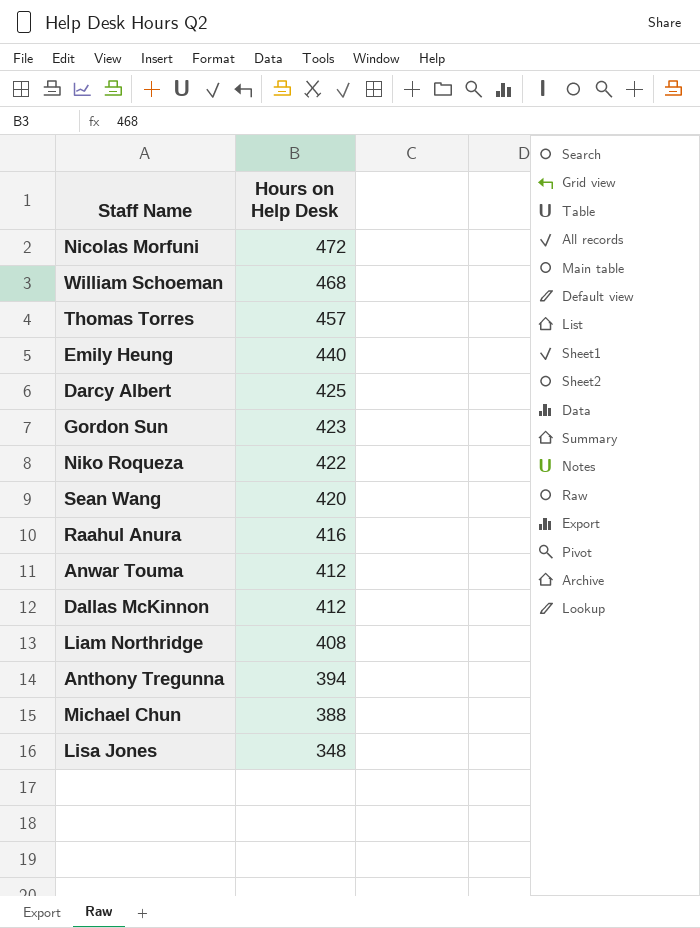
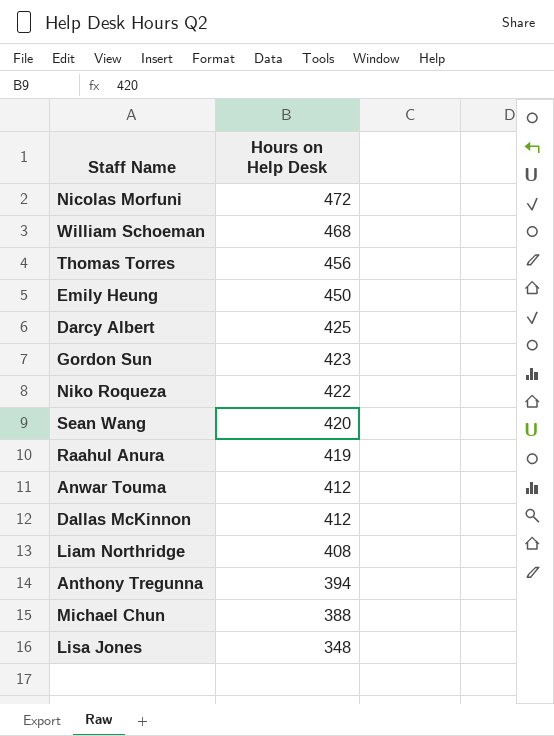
Thomas Torres | Hours on Help Desk: 457 -> 456
Emily Heung | Hours on Help Desk: 440 -> 450
Raahul Anura | Hours on Help Desk: 416 -> 419

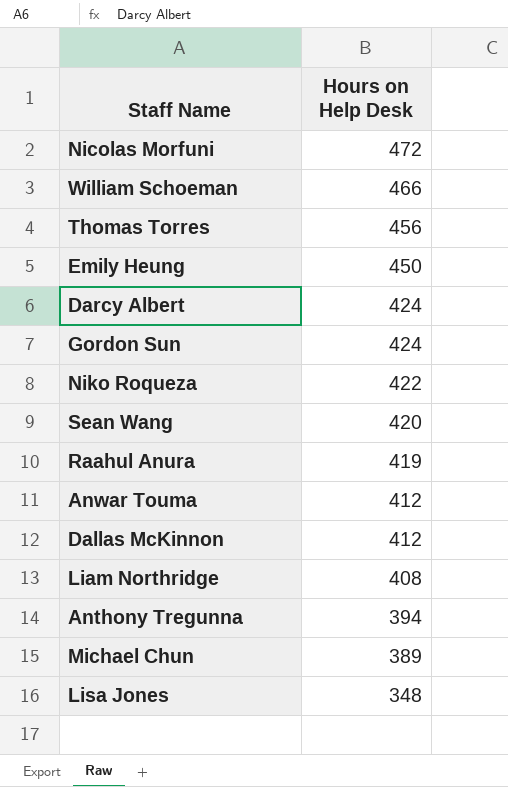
William Schoeman | Hours on Help Desk: 468 -> 466
Darcy Albert | Hours on Help Desk: 425 -> 424
Gordon Sun | Hours on Help Desk: 423 -> 424
Michael Chun | Hours on Help Desk: 388 -> 389

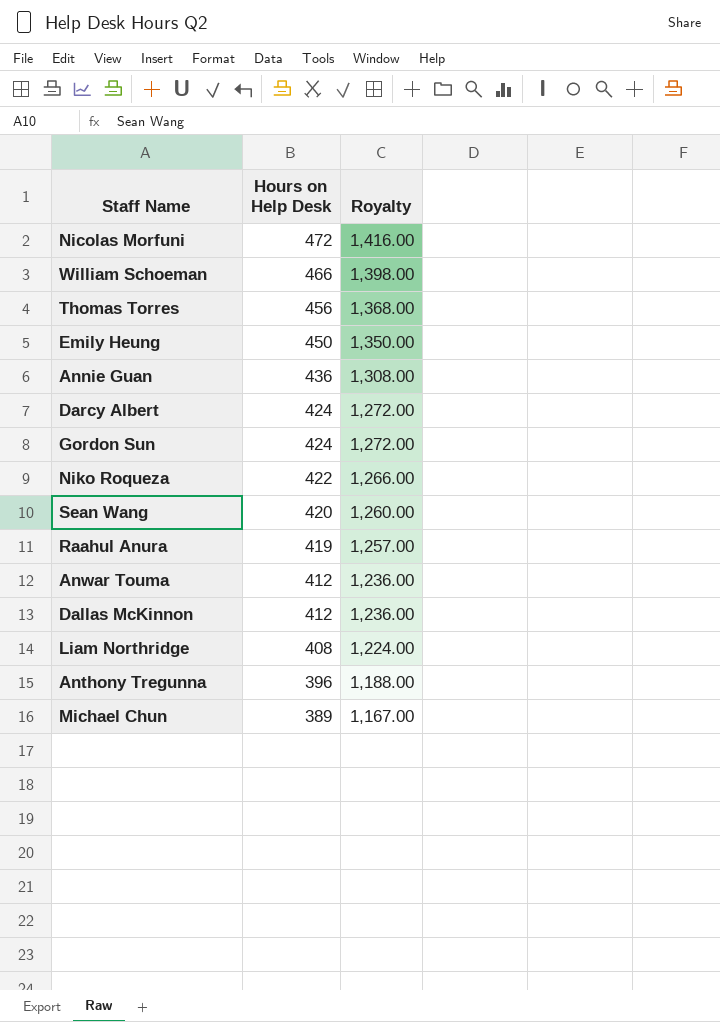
column Royalty | formula: none -> [Hours on Help Desk] * 3
row Lisa Jones: 348 -> none
row Annie Guan: none -> 436 | 1,308.00
Anthony Tregunna | Hours on Help Desk: 394 -> 396

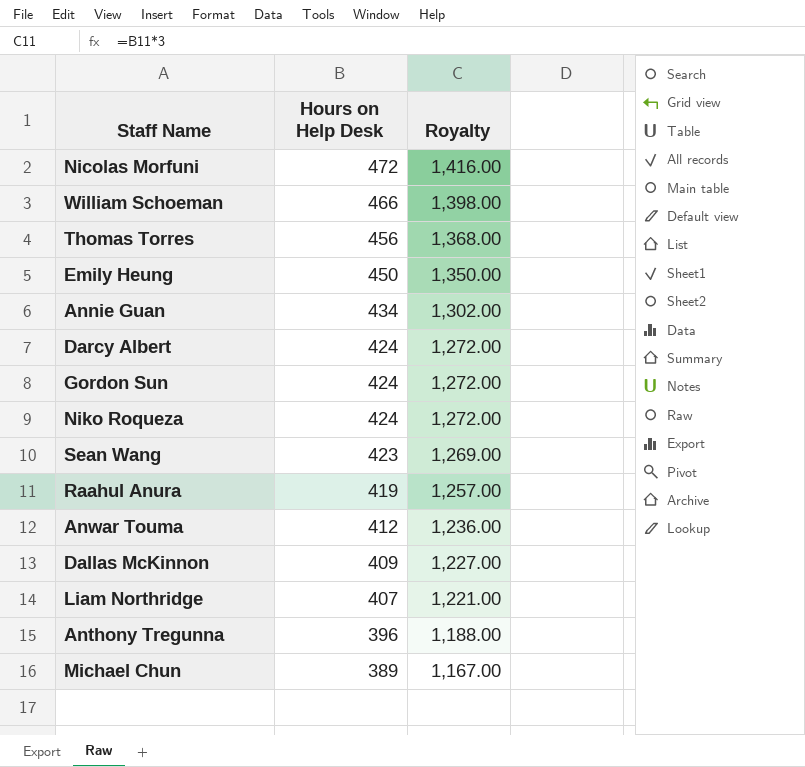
Annie Guan | Hours on Help Desk: 436 -> 434
Annie Guan | Royalty: 1,308.00 -> 1,302.00
Niko Roqueza | Hours on Help Desk: 422 -> 424
Niko Roqueza | Royalty: 1,266.00 -> 1,272.00
Sean Wang | Hours on Help Desk: 420 -> 423
Sean Wang | Royalty: 1,260.00 -> 1,269.00
Dallas McKinnon | Hours on Help Desk: 412 -> 409
Dallas McKinnon | Royalty: 1,236.00 -> 1,227.00
Liam Northridge | Hours on Help Desk: 408 -> 407
Liam Northridge | Royalty: 1,224.00 -> 1,221.00

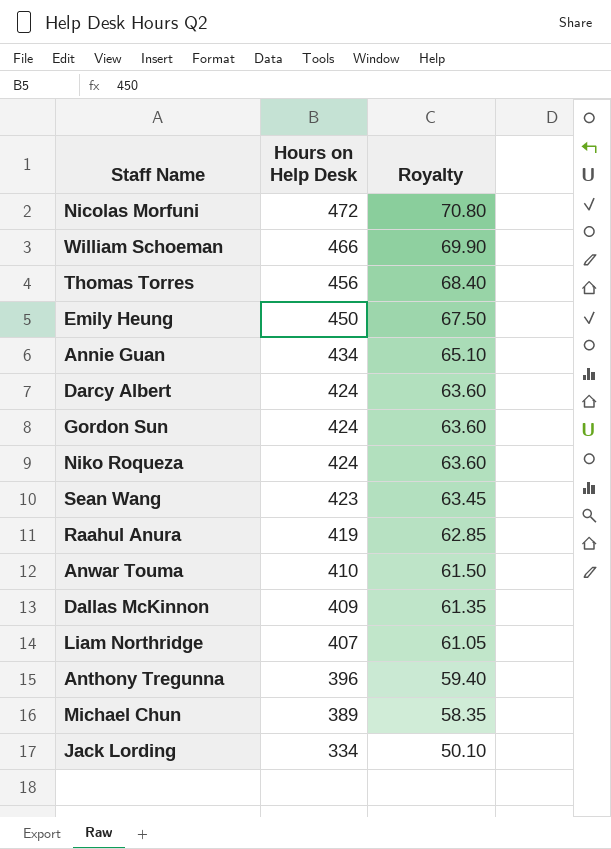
column Royalty | formula: [Hours on Help Desk] * 3 -> [Hours on Help Desk] * 0.15
Anwar Touma | Hours on Help Desk: 412 -> 410
row Jack Lording: none -> 334 | 50.10

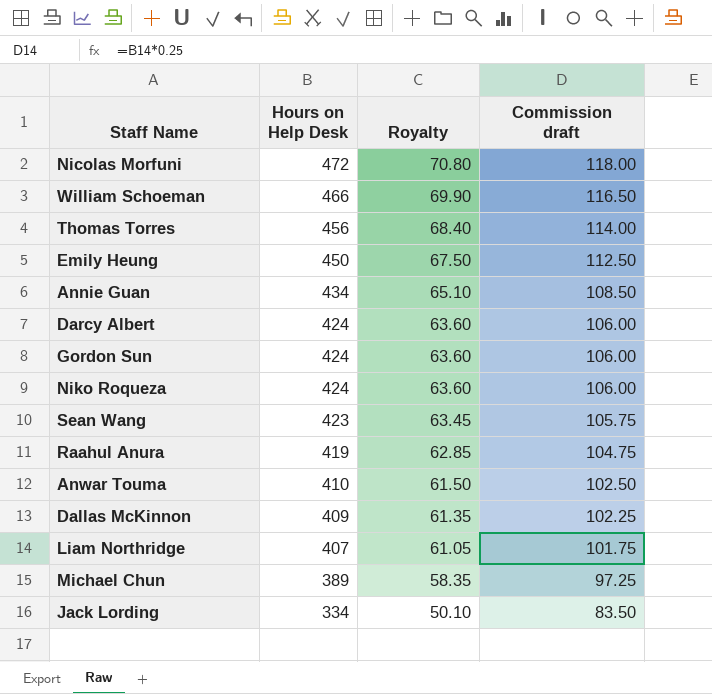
column Commission draft | formula: none -> [Hours on Help Desk] * 0.25
row Anthony Tregunna: 396 | 59.40 -> none

